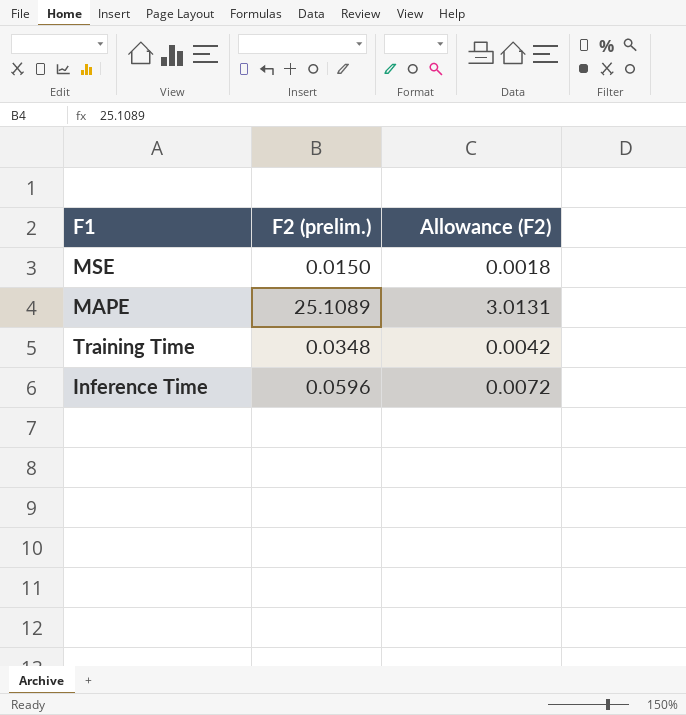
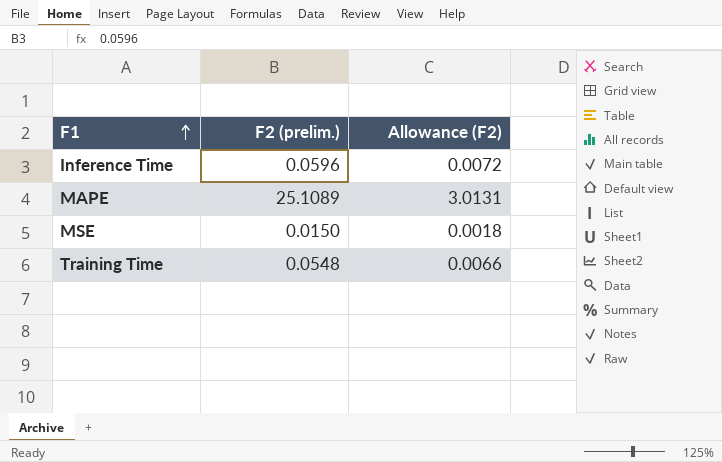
row order: none -> F1 ascending
Training Time | F2 (prelim.): 0.0348 -> 0.0548
Training Time | Allowance (F2): 0.0042 -> 0.0066

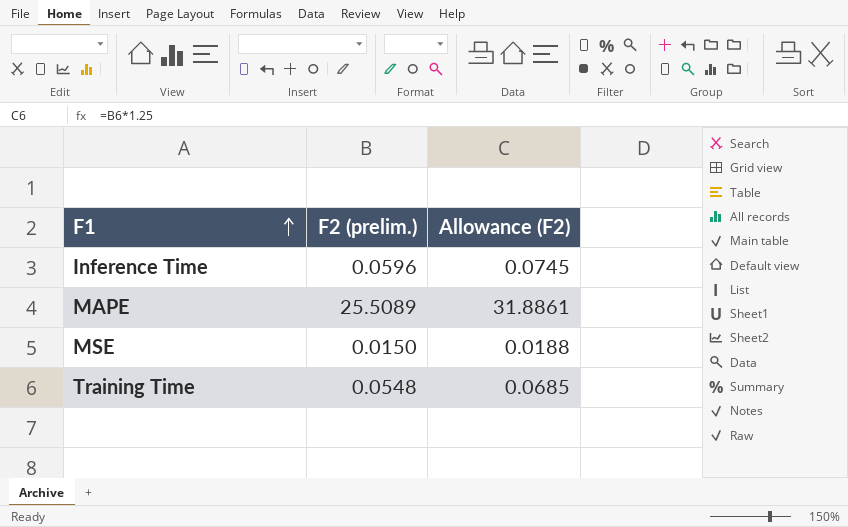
column Allowance (F2) | formula: [F2 (prelim.)] * 0.12 -> [F2 (prelim.)] * 1.25
MAPE | F2 (prelim.): 25.1089 -> 25.5089

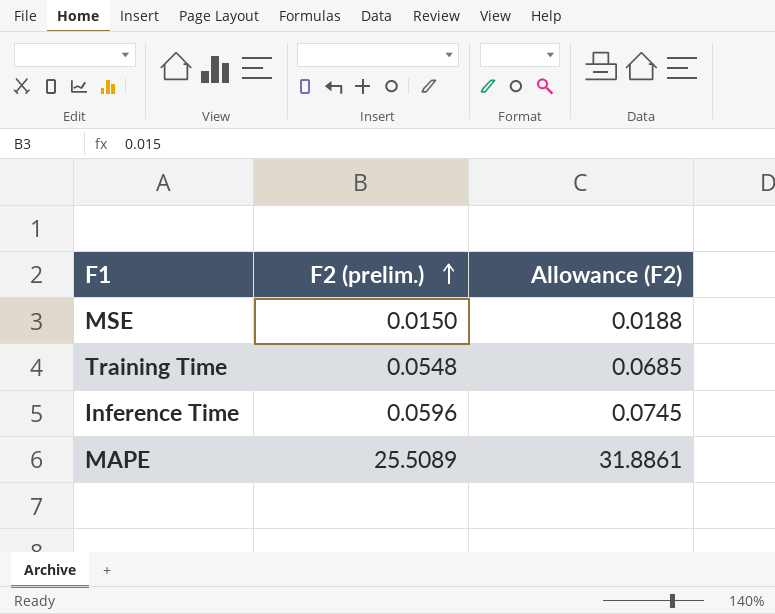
row order: F1 ascending -> F2 (prelim.) ascending

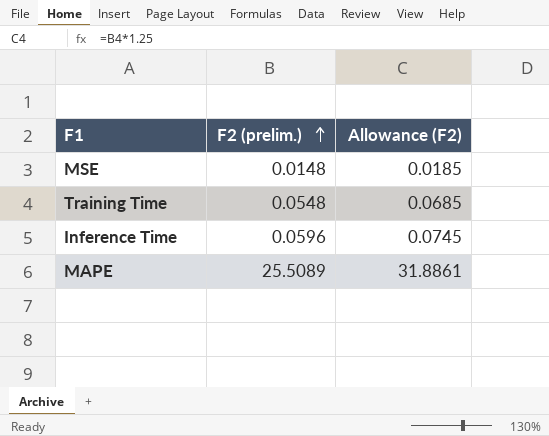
MSE | F2 (prelim.): 0.0150 -> 0.0148
MSE | Allowance (F2): 0.0188 -> 0.0185

